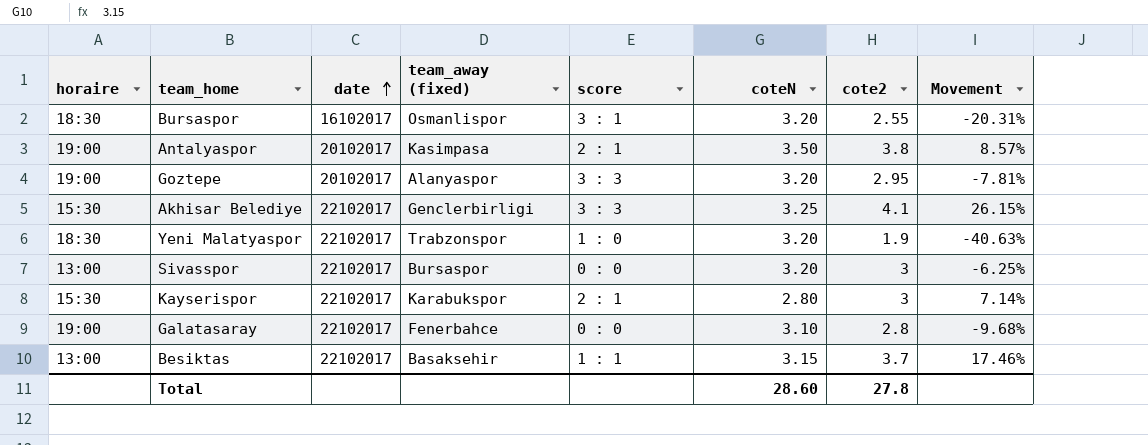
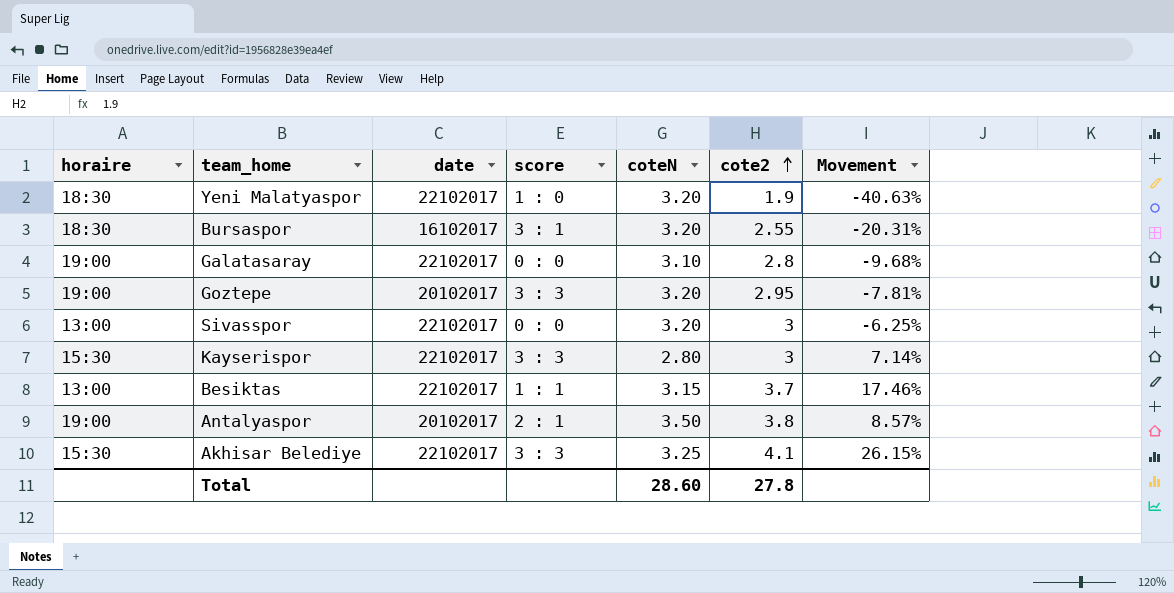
row order: date ascending -> cote2 ascending
column team_away (fixed) | position: 4 -> none
Kayserispor | score: 2 : 1 -> 3 : 3

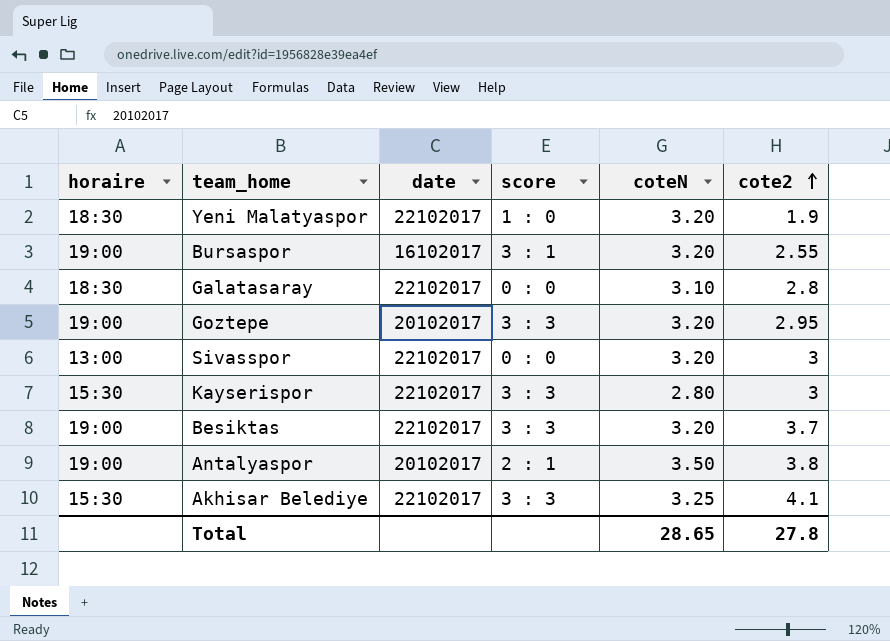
column Movement | formula: ([cote2] - [coteN]) / [coteN] -> none
Bursaspor | horaire: 18:30 -> 19:00
Galatasaray | horaire: 19:00 -> 18:30
Besiktas | horaire: 13:00 -> 19:00
Besiktas | score: 1 : 1 -> 3 : 3
Besiktas | coteN: 3.15 -> 3.20
Total | coteN: 28.60 -> 28.65

